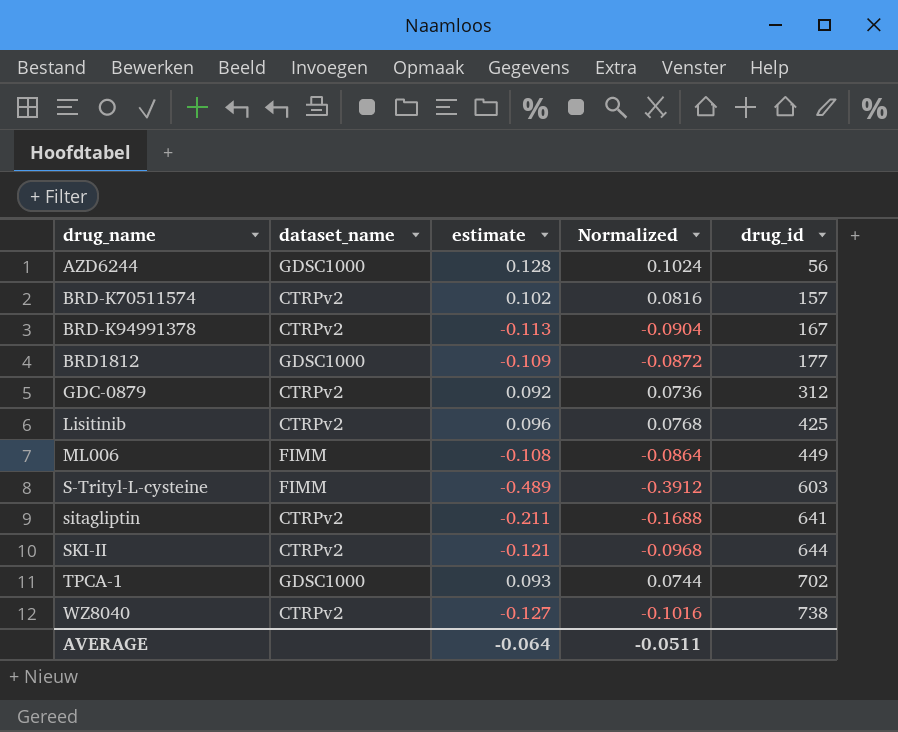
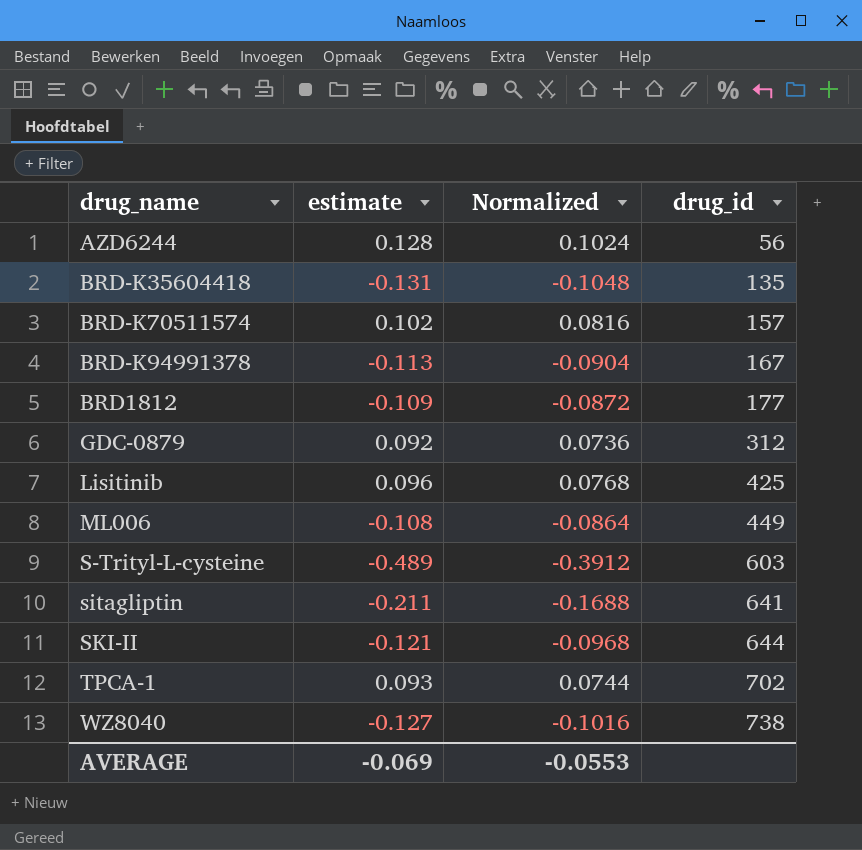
column dataset_name | position: 2 -> none
row BRD-K35604418: none -> -0.131 | -0.1048 | 135
AVERAGE | estimate: -0.064 -> -0.069
AVERAGE | Normalized: -0.0511 -> -0.0553

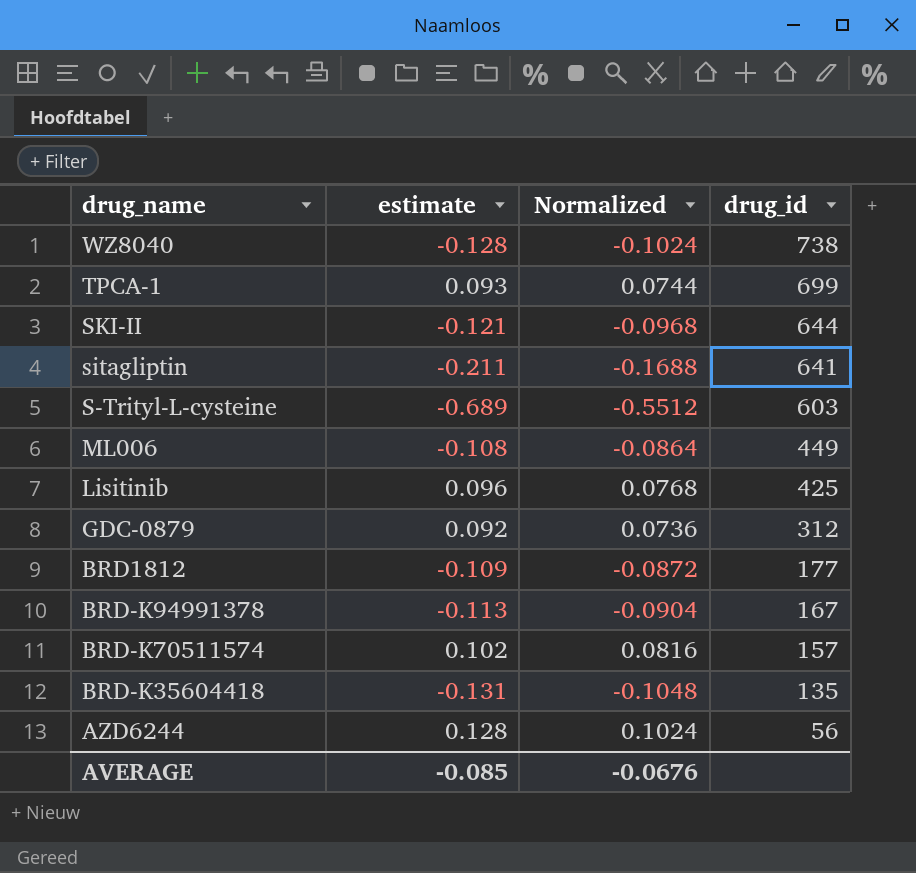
row order: drug_id ascending -> drug_id descending
WZ8040 | estimate: -0.127 -> -0.128
WZ8040 | Normalized: -0.1016 -> -0.1024
TPCA-1 | drug_id: 702 -> 699
S-Trityl-L-cysteine | estimate: -0.489 -> -0.689
S-Trityl-L-cysteine | Normalized: -0.3912 -> -0.5512
AVERAGE | estimate: -0.069 -> -0.085
AVERAGE | Normalized: -0.0553 -> -0.0676

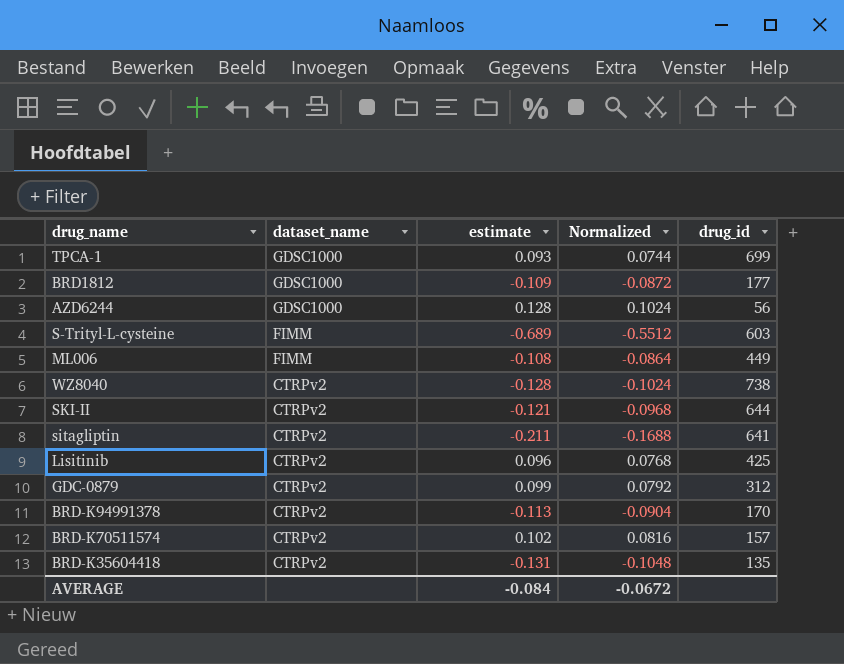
row order: drug_id descending -> dataset_name descending
column dataset_name | position: none -> 2
GDC-0879 | estimate: 0.092 -> 0.099
GDC-0879 | Normalized: 0.0736 -> 0.0792
BRD-K94991378 | drug_id: 167 -> 170
AVERAGE | estimate: -0.085 -> -0.084
AVERAGE | Normalized: -0.0676 -> -0.0672

